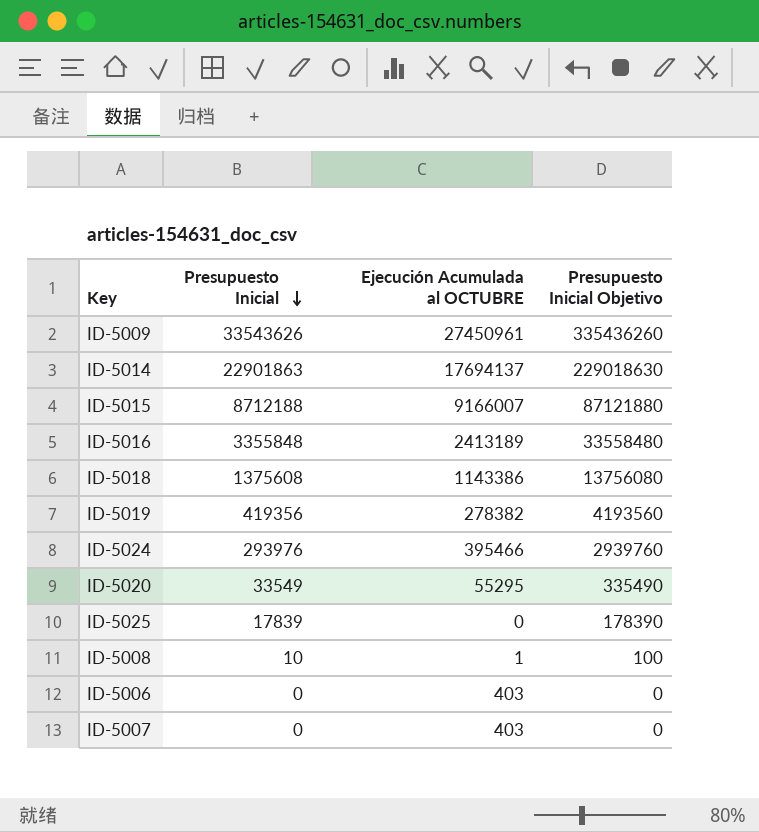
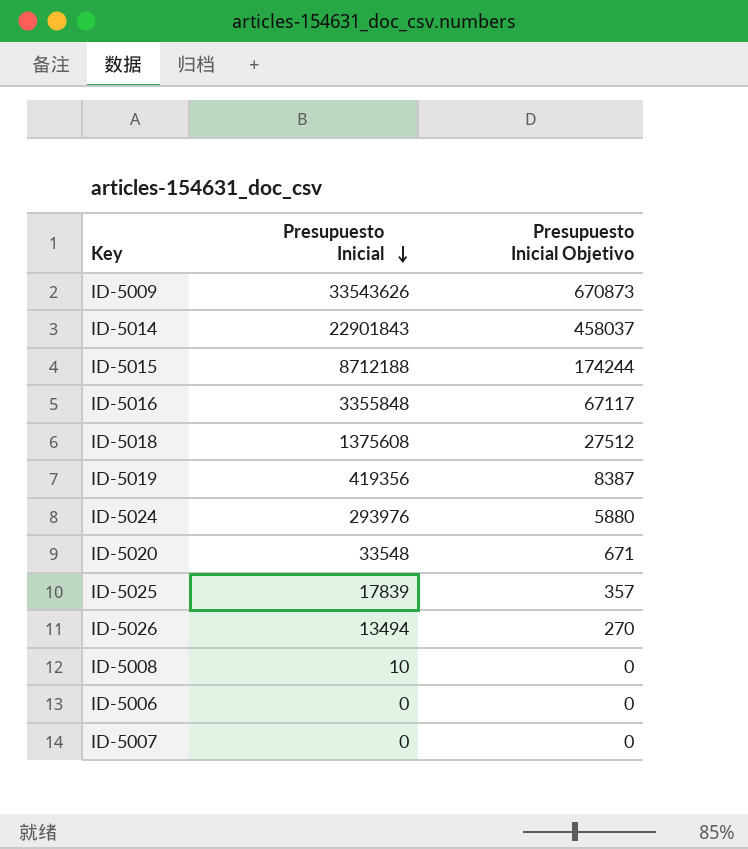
column Ejecución Acumulada al OCTUBRE | position: 3 -> none
column Presupuesto Inicial Objetivo | formula: [Presupuesto Inicial] * 10 -> [Presupuesto Inicial] * 0,02
ID-5014 | Presupuesto Inicial: 22901863 -> 22901843
ID-5020 | Presupuesto Inicial: 33549 -> 33548
row ID-5026: none -> 13494 | 270

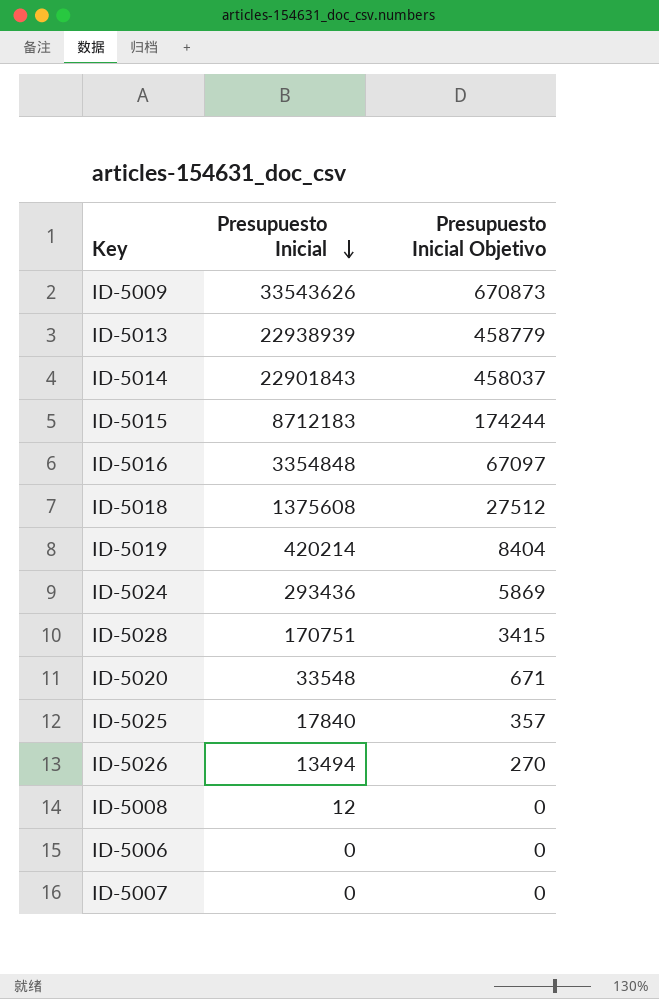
row ID-5013: none -> 22938939 | 458779
ID-5015 | Presupuesto Inicial: 8712188 -> 8712183
ID-5016 | Presupuesto Inicial: 3355848 -> 3354848
ID-5016 | Presupuesto Inicial Objetivo: 67117 -> 67097
ID-5019 | Presupuesto Inicial: 419356 -> 420214
ID-5019 | Presupuesto Inicial Objetivo: 8387 -> 8404
ID-5024 | Presupuesto Inicial: 293976 -> 293436
ID-5024 | Presupuesto Inicial Objetivo: 5880 -> 5869
row ID-5028: none -> 170751 | 3415
ID-5025 | Presupuesto Inicial: 17839 -> 17840
ID-5008 | Presupuesto Inicial: 10 -> 12

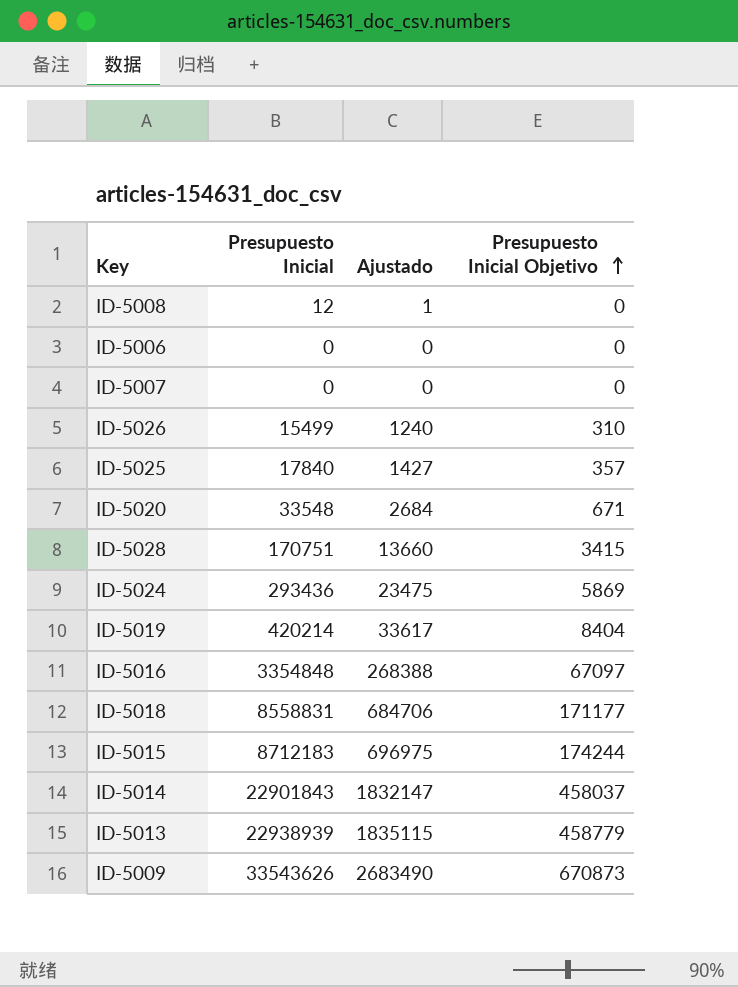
row order: Presupuesto Inicial descending -> Presupuesto Inicial Objetivo ascending
column Ajustado | formula: none -> [Presupuesto Inicial] * 0,08
ID-5026 | Presupuesto Inicial: 13494 -> 15499
ID-5026 | Presupuesto Inicial Objetivo: 270 -> 310
ID-5018 | Presupuesto Inicial: 1375608 -> 8558831
ID-5018 | Presupuesto Inicial Objetivo: 27512 -> 171177

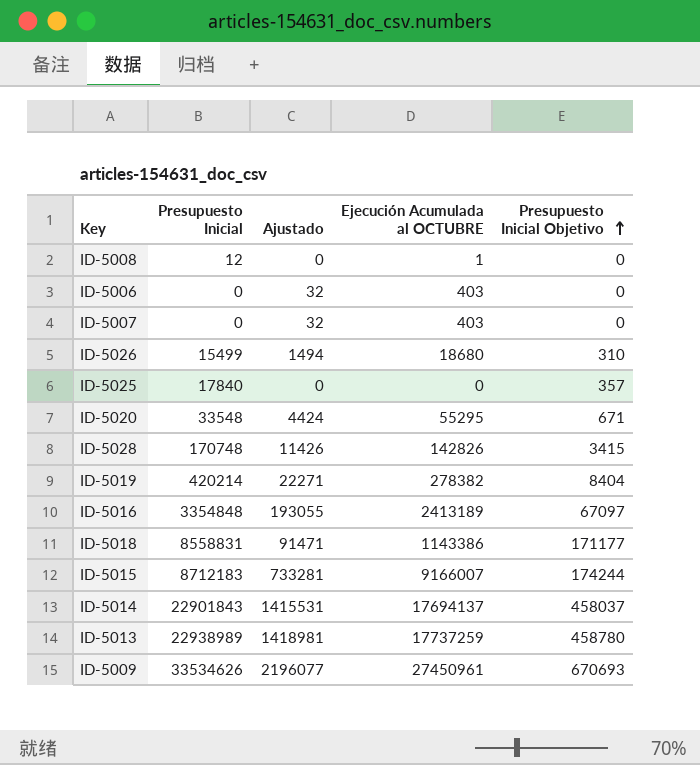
column Ajustado | formula: [Presupuesto Inicial] * 0,08 -> [Ejecución Acumulada al OCTUBRE] * 0,08
column Ejecución Acumulada al OCTUBRE | position: none -> 4
row ID-5024: 293436 | 23475 | 5869 -> none
ID-5028 | Presupuesto Inicial: 170751 -> 170748
ID-5013 | Presupuesto Inicial: 22938939 -> 22938989
ID-5013 | Presupuesto Inicial Objetivo: 458779 -> 458780
ID-5009 | Presupuesto Inicial: 33543626 -> 33534626
ID-5009 | Presupuesto Inicial Objetivo: 670873 -> 670693

